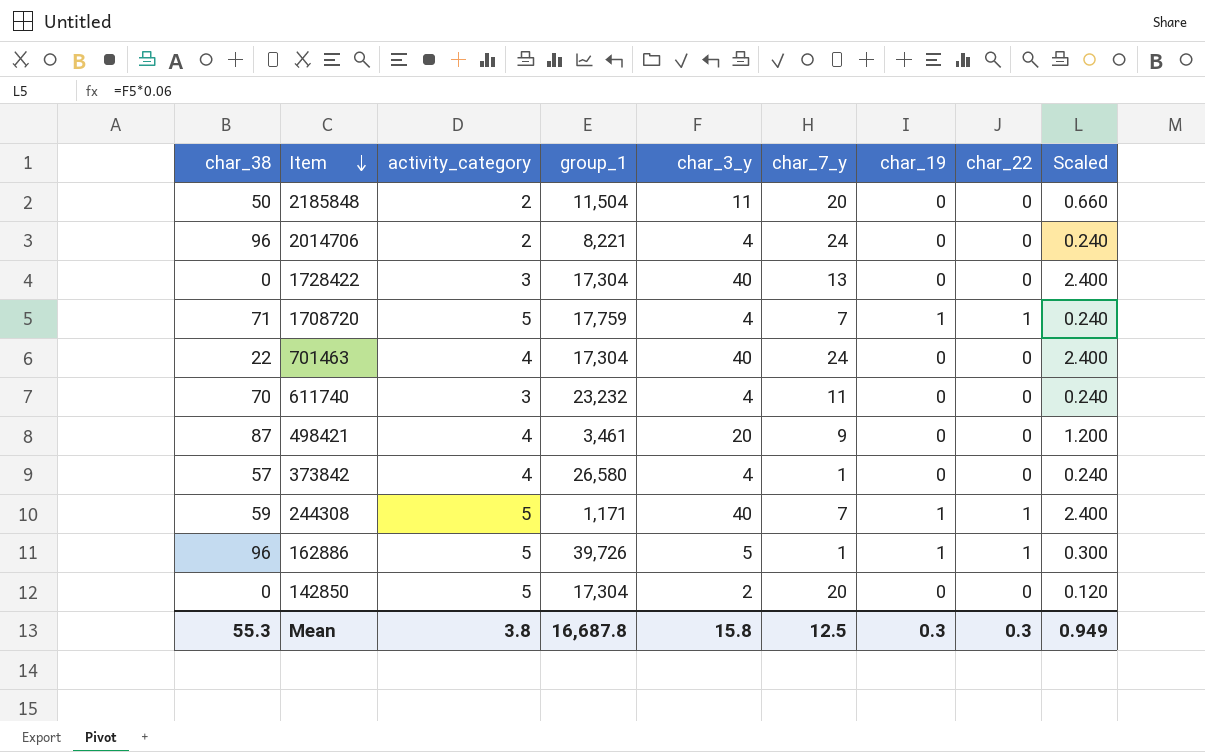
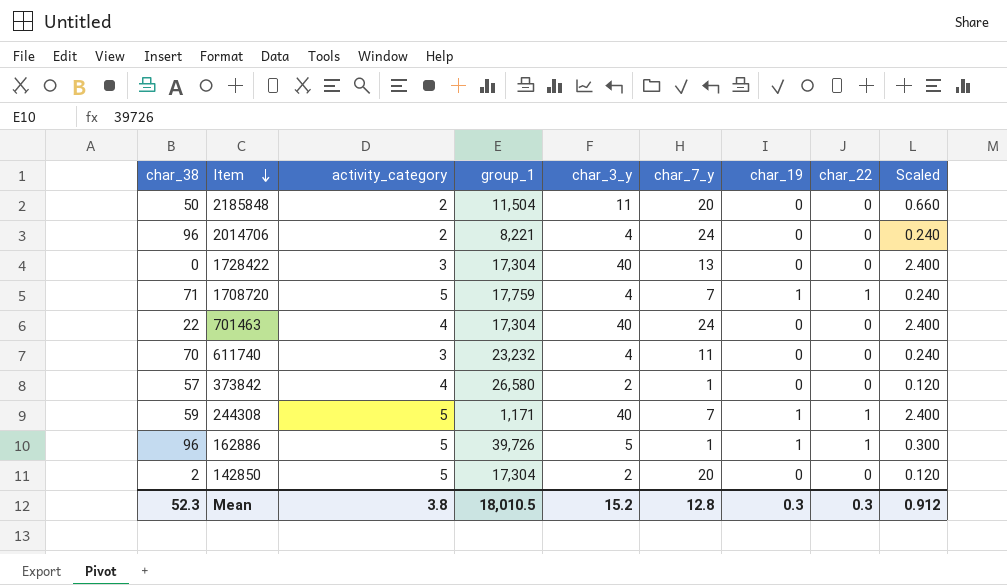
row 498421: 87 | 4 | 3,461 | 20 | 9 | 0 | 0 | 1.200 -> none
373842 | char_3_y: 4 -> 2
373842 | Scaled: 0.240 -> 0.120
142850 | char_38: 0 -> 2
Mean | char_38: 55.3 -> 52.3
Mean | group_1: 16,687.8 -> 18,010.5
Mean | char_3_y: 15.8 -> 15.2
Mean | char_7_y: 12.5 -> 12.8
Mean | Scaled: 0.949 -> 0.912

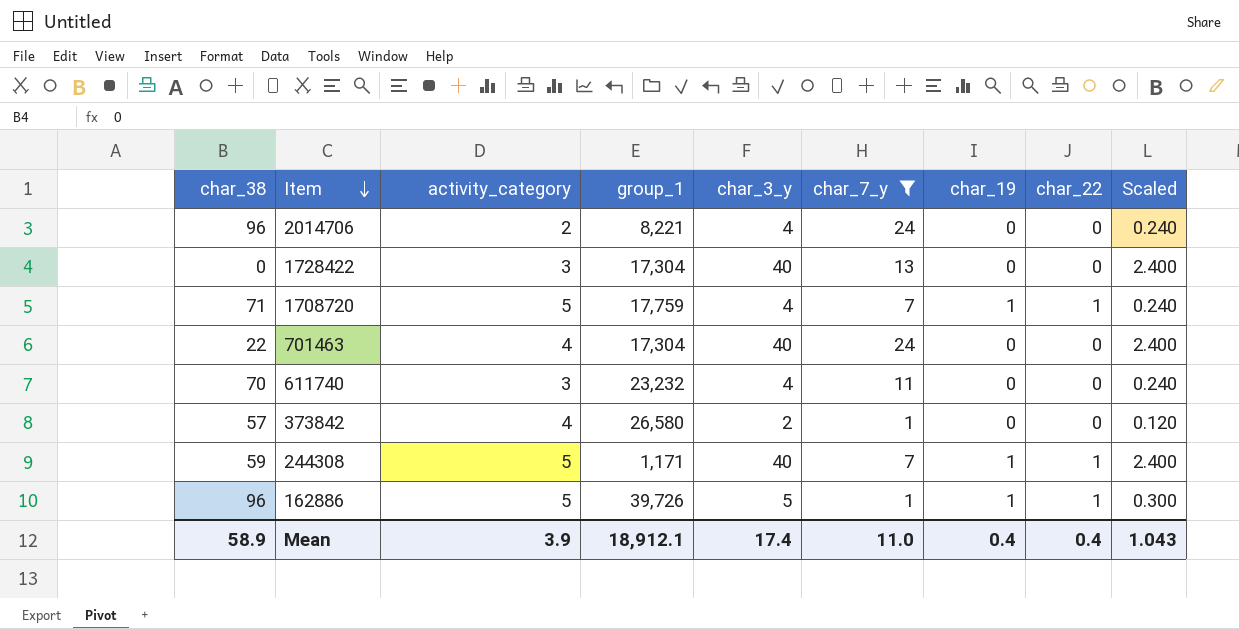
filter: none -> char_7_y != 20
Mean | char_38: 52.3 -> 58.9
Mean | activity_category: 3.8 -> 3.9
Mean | group_1: 18,010.5 -> 18,912.1
Mean | char_3_y: 15.2 -> 17.4
Mean | char_7_y: 12.8 -> 11.0
Mean | char_19: 0.3 -> 0.4
Mean | char_22: 0.3 -> 0.4
Mean | Scaled: 0.912 -> 1.043

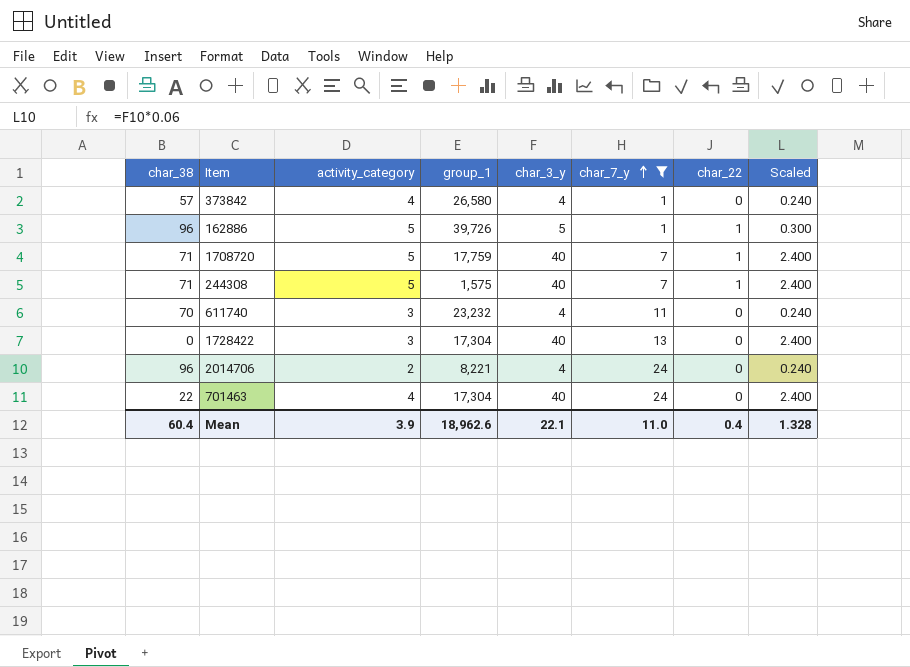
row order: Item descending -> char_7_y ascending
column char_19 | position: 7 -> none
373842 | char_3_y: 2 -> 4
373842 | Scaled: 0.120 -> 0.240
1708720 | char_3_y: 4 -> 40
1708720 | Scaled: 0.240 -> 2.400
244308 | char_38: 59 -> 71
244308 | group_1: 1,171 -> 1,575
Mean | char_38: 58.9 -> 60.4
Mean | group_1: 18,912.1 -> 18,962.6
Mean | char_3_y: 17.4 -> 22.1
Mean | Scaled: 1.043 -> 1.328

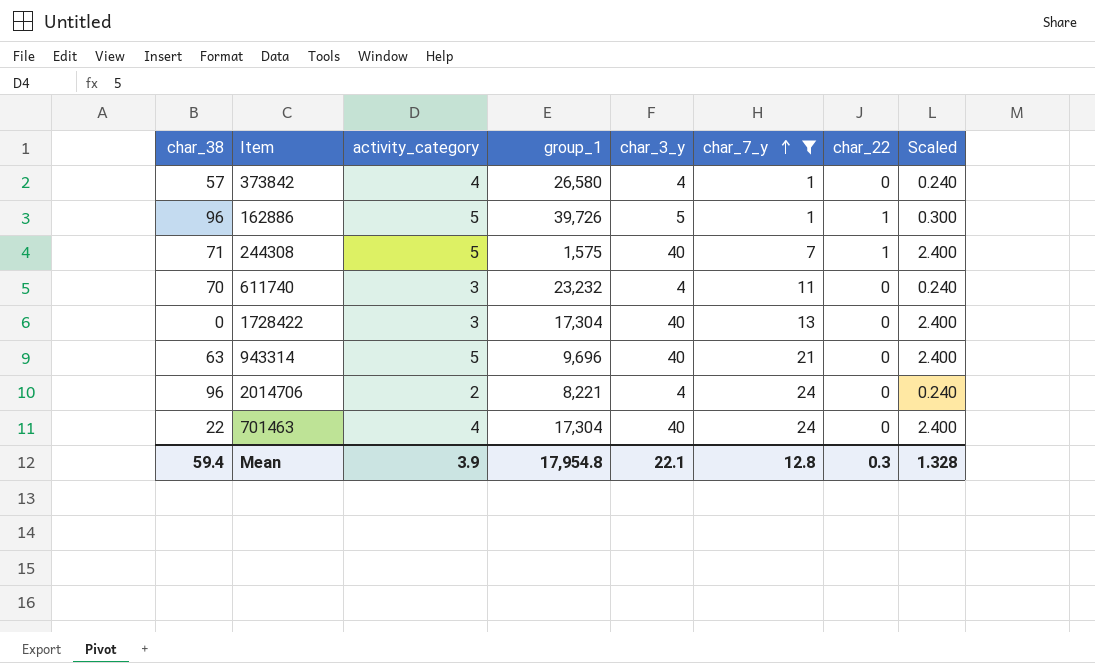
row 1708720: 71 | 5 | 17,759 | 40 | 7 | 1 | 2.400 -> none
row 943314: none -> 63 | 5 | 9,696 | 40 | 21 | 0 | 2.400
Mean | char_38: 60.4 -> 59.4
Mean | group_1: 18,962.6 -> 17,954.8
Mean | char_7_y: 11.0 -> 12.8
Mean | char_22: 0.4 -> 0.3

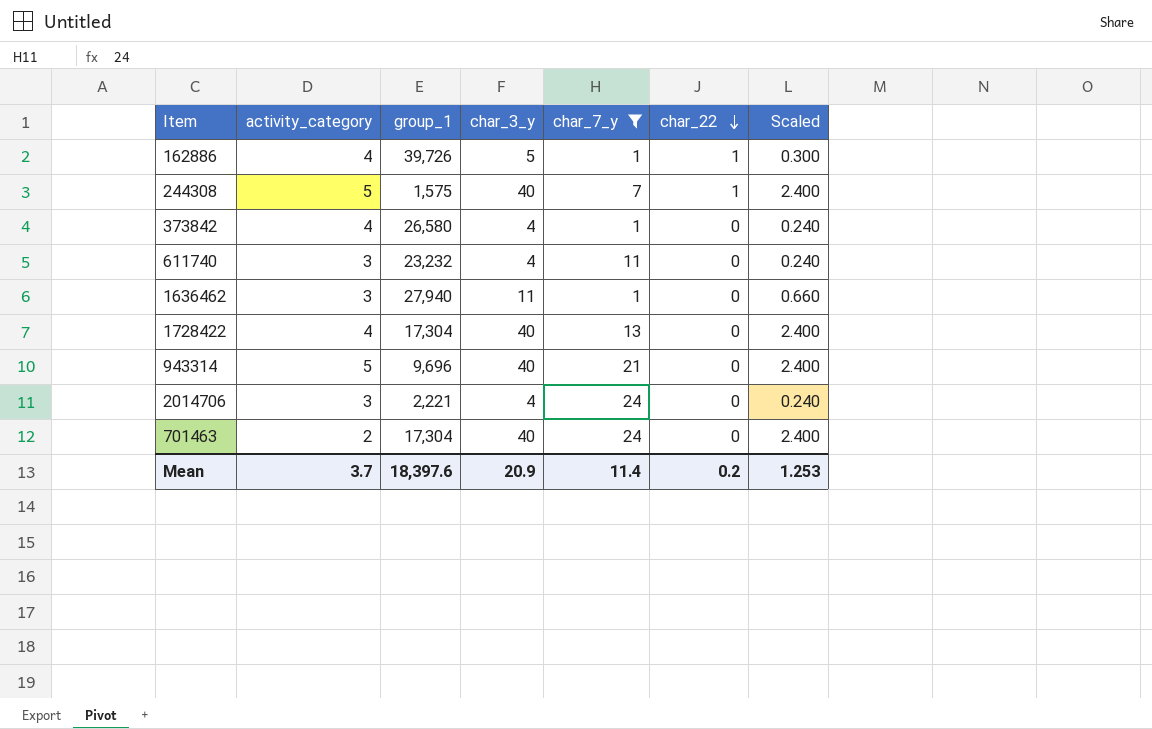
row order: char_7_y ascending -> char_22 descending
column char_38 | position: 1 -> none
162886 | activity_category: 5 -> 4
row 1636462: none -> 3 | 27,940 | 11 | 1 | 0 | 0.660
1728422 | activity_category: 3 -> 4
2014706 | activity_category: 2 -> 3
2014706 | group_1: 8,221 -> 2,221
701463 | activity_category: 4 -> 2
Mean | activity_category: 3.9 -> 3.7
Mean | group_1: 17,954.8 -> 18,397.6
Mean | char_3_y: 22.1 -> 20.9
Mean | char_7_y: 12.8 -> 11.4
Mean | char_22: 0.3 -> 0.2
Mean | Scaled: 1.328 -> 1.253

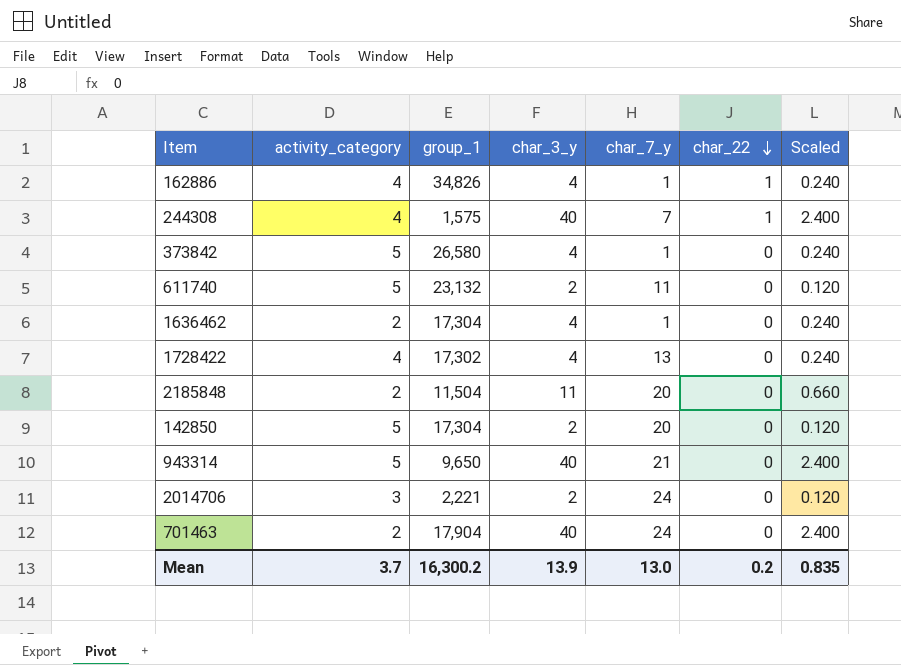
filter: char_7_y != 20 -> none
162886 | group_1: 39,726 -> 34,826
162886 | char_3_y: 5 -> 4
162886 | Scaled: 0.300 -> 0.240
244308 | activity_category: 5 -> 4
373842 | activity_category: 4 -> 5
611740 | activity_category: 3 -> 5
611740 | group_1: 23,232 -> 23,132
611740 | char_3_y: 4 -> 2
611740 | Scaled: 0.240 -> 0.120
1636462 | activity_category: 3 -> 2
1636462 | group_1: 27,940 -> 17,304
1636462 | char_3_y: 11 -> 4
1636462 | Scaled: 0.660 -> 0.240
1728422 | group_1: 17,304 -> 17,302
1728422 | char_3_y: 40 -> 4
1728422 | Scaled: 2.400 -> 0.240
943314 | group_1: 9,696 -> 9,650
2014706 | char_3_y: 4 -> 2
2014706 | Scaled: 0.240 -> 0.120
701463 | group_1: 17,304 -> 17,904
Mean | group_1: 18,397.6 -> 16,300.2
Mean | char_3_y: 20.9 -> 13.9
Mean | char_7_y: 11.4 -> 13.0
Mean | Scaled: 1.253 -> 0.835

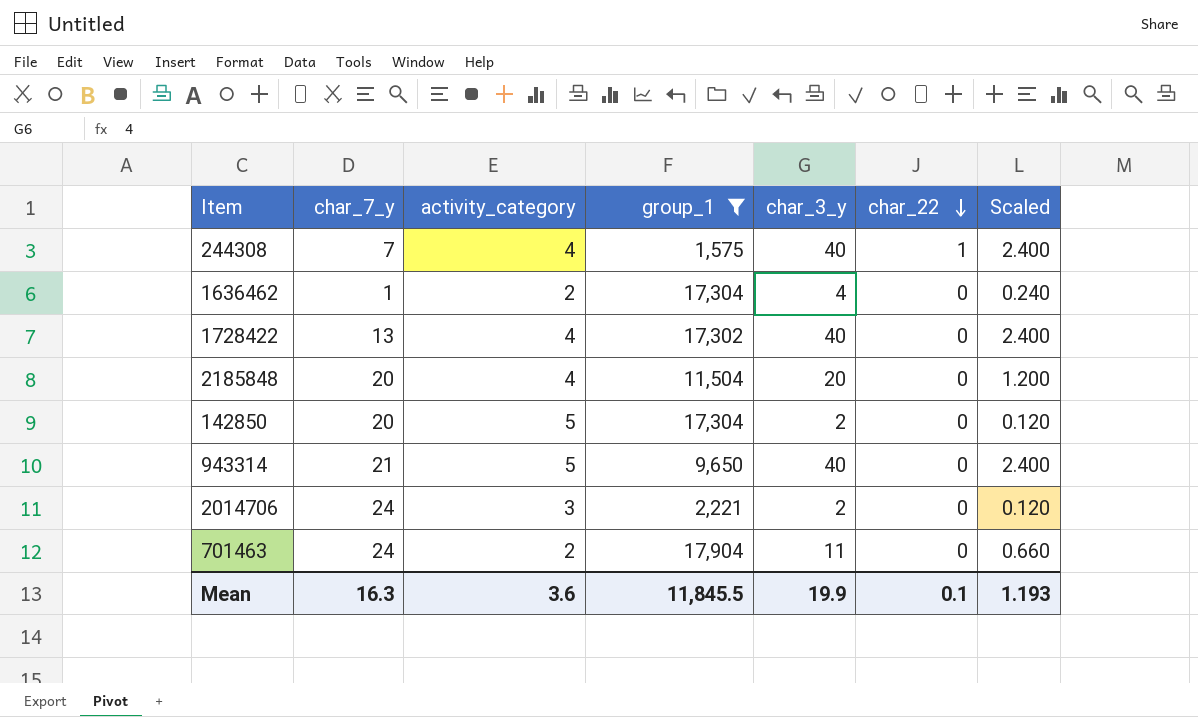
filter: none -> group_1 <= 17,904
column char_7_y | position: 5 -> 2
1728422 | char_3_y: 4 -> 40
1728422 | Scaled: 0.240 -> 2.400
2185848 | activity_category: 2 -> 4
2185848 | char_3_y: 11 -> 20
2185848 | Scaled: 0.660 -> 1.200
701463 | char_3_y: 40 -> 11
701463 | Scaled: 2.400 -> 0.660
Mean | char_7_y: 13.0 -> 16.3
Mean | activity_category: 3.7 -> 3.6
Mean | group_1: 16,300.2 -> 11,845.5
Mean | char_3_y: 13.9 -> 19.9
Mean | char_22: 0.2 -> 0.1
Mean | Scaled: 0.835 -> 1.193

